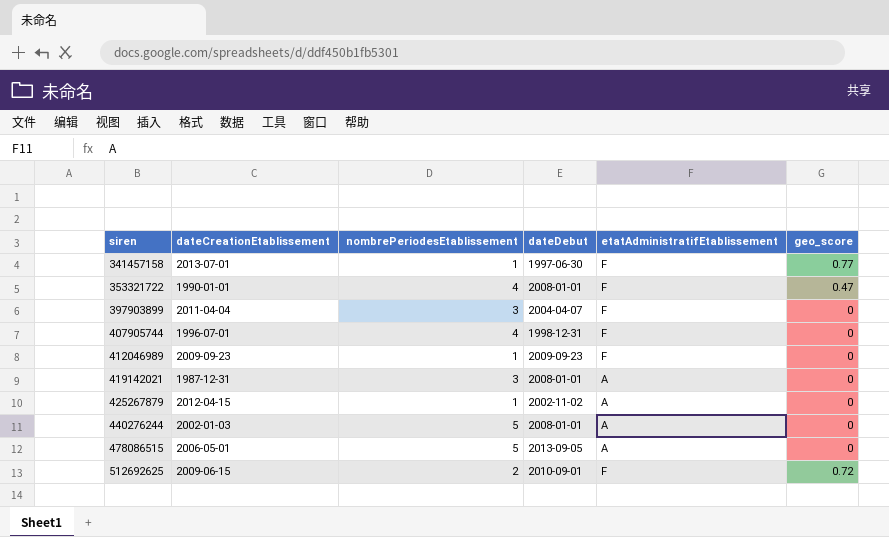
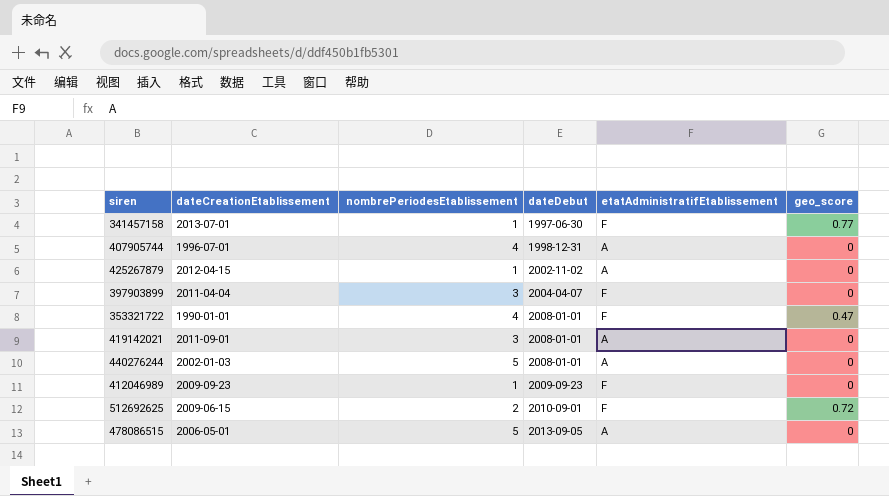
row order: siren ascending -> dateDebut ascending
407905744 | etatAdministratifEtablissement: F -> A
419142021 | dateCreationEtablissement: 1987-12-31 -> 2011-09-01

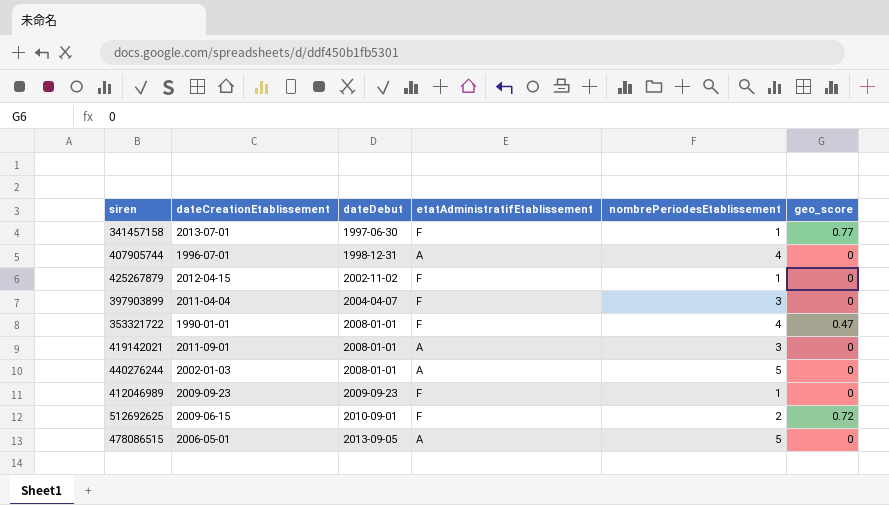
column nombrePeriodesEtablissement | position: 3 -> 5
425267879 | etatAdministratifEtablissement: A -> F

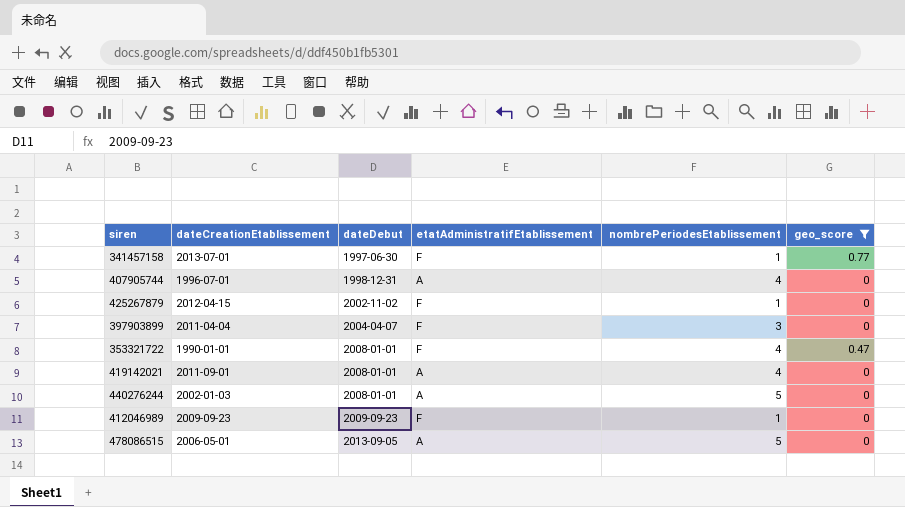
filter: none -> geo_score != 0.72
419142021 | nombrePeriodesEtablissement: 3 -> 4

